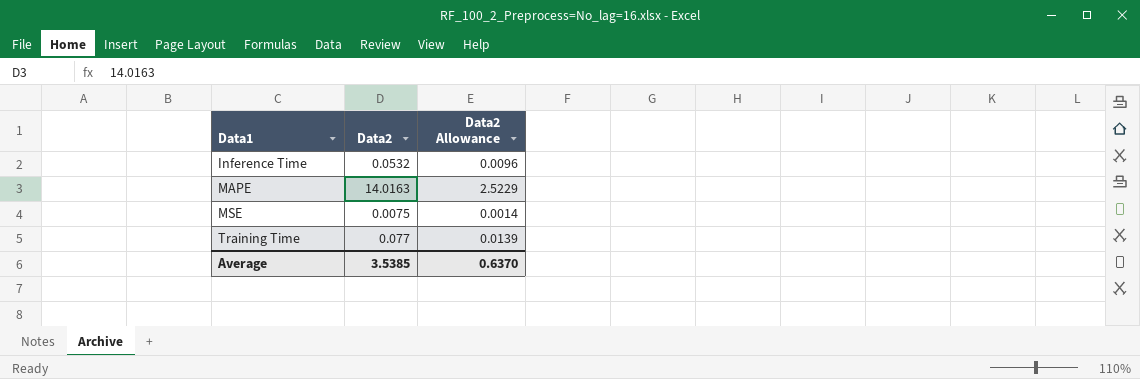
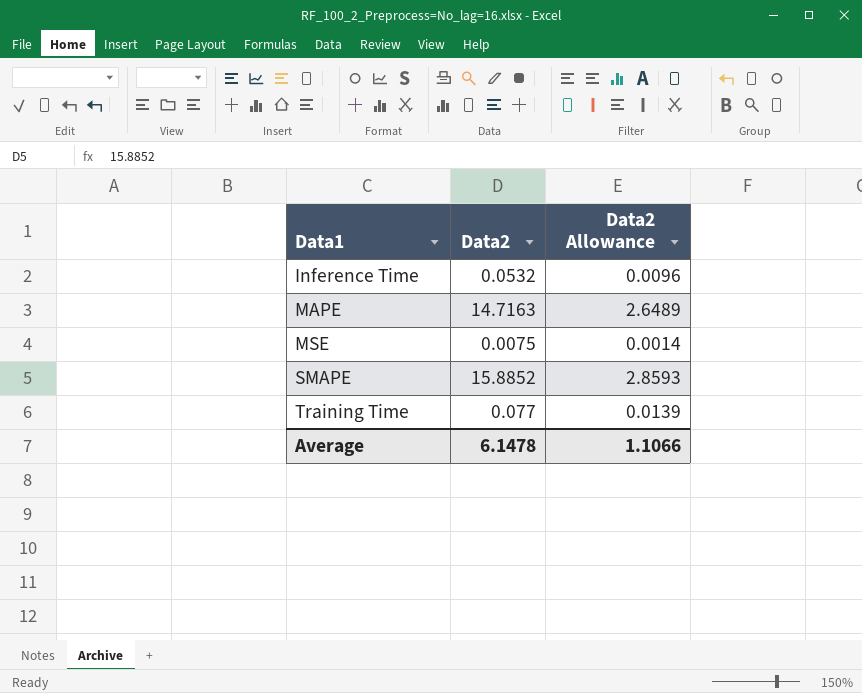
MAPE | Data2: 14.0163 -> 14.7163
MAPE | Data2 Allowance: 2.5229 -> 2.6489
row SMAPE: none -> 15.8852 | 2.8593
Average | Data2: 3.5385 -> 6.1478
Average | Data2 Allowance: 0.6370 -> 1.1066

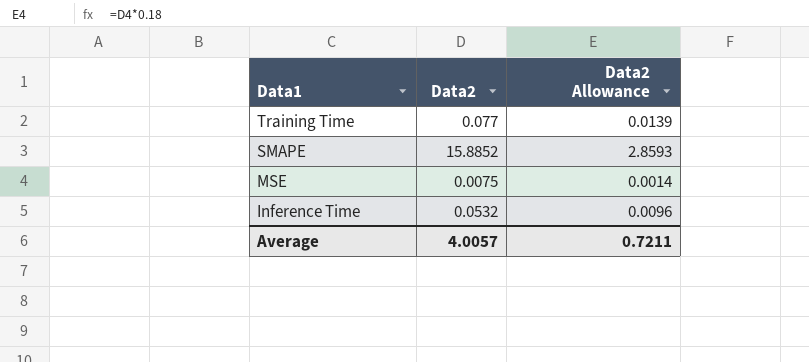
row order: Data1 ascending -> Data1 descending
row MAPE: 14.7163 | 2.6489 -> none
Average | Data2: 6.1478 -> 4.0057
Average | Data2 Allowance: 1.1066 -> 0.7211

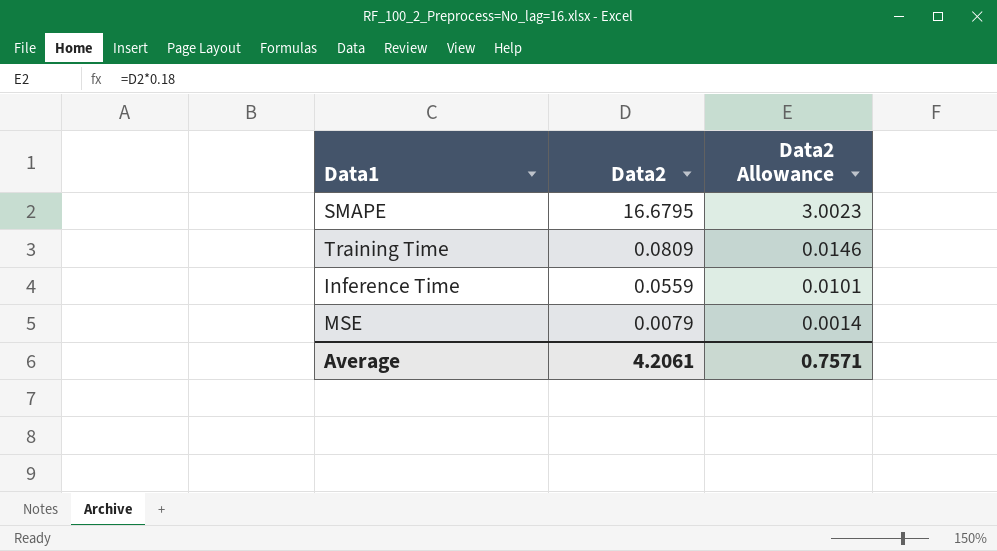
row order: Data1 descending -> Data2 descending
SMAPE | Data2: 15.8852 -> 16.6795
SMAPE | Data2 Allowance: 2.8593 -> 3.0023
Training Time | Data2: 0.077 -> 0.0809
Training Time | Data2 Allowance: 0.0139 -> 0.0146
Inference Time | Data2: 0.0532 -> 0.0559
Inference Time | Data2 Allowance: 0.0096 -> 0.0101
MSE | Data2: 0.0075 -> 0.0079
Average | Data2: 4.0057 -> 4.2061
Average | Data2 Allowance: 0.7211 -> 0.7571

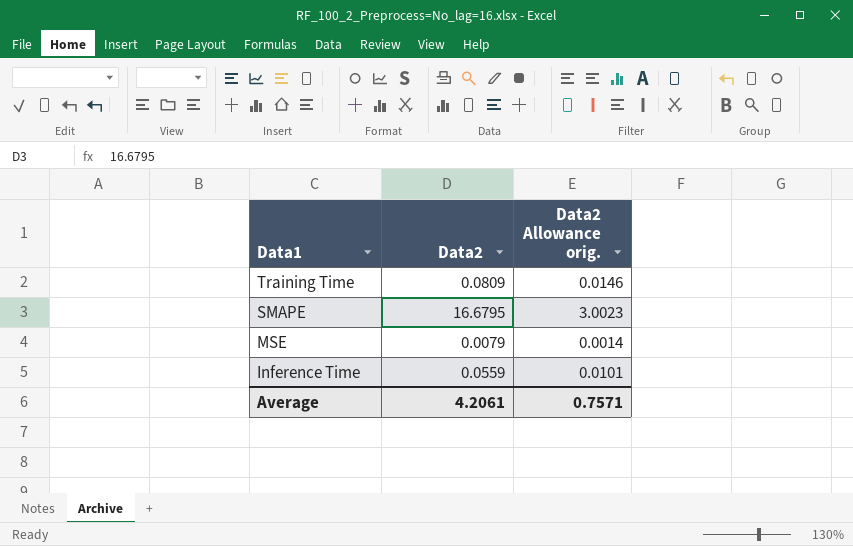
row order: Data2 descending -> Data1 descending
column name: Data2 Allowance -> Data2 Allowance orig.

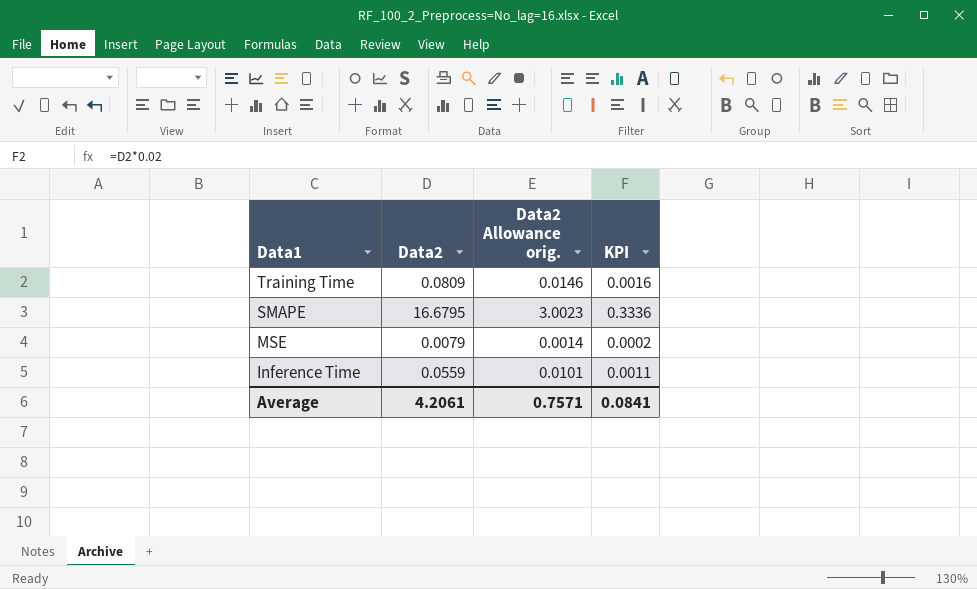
column KPI | formula: none -> [Data2] * 0.02

